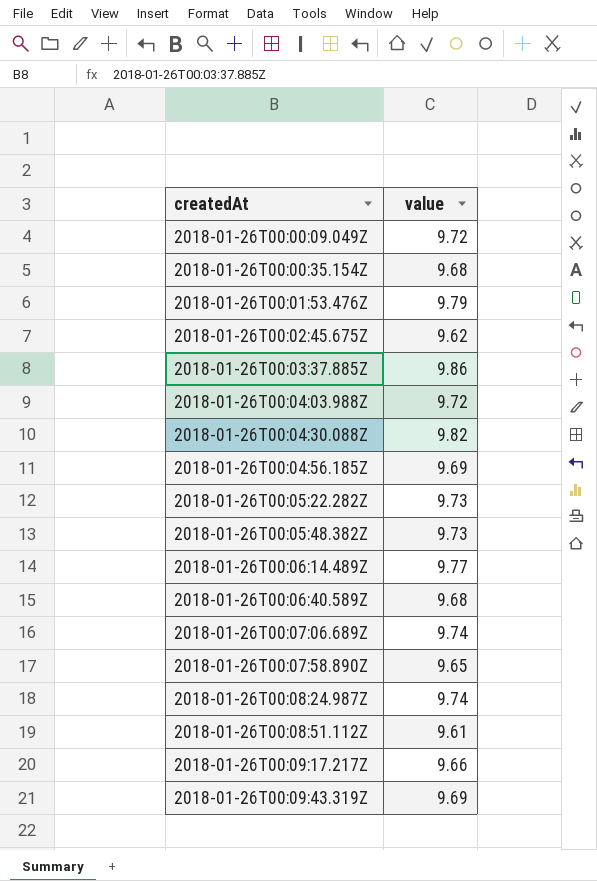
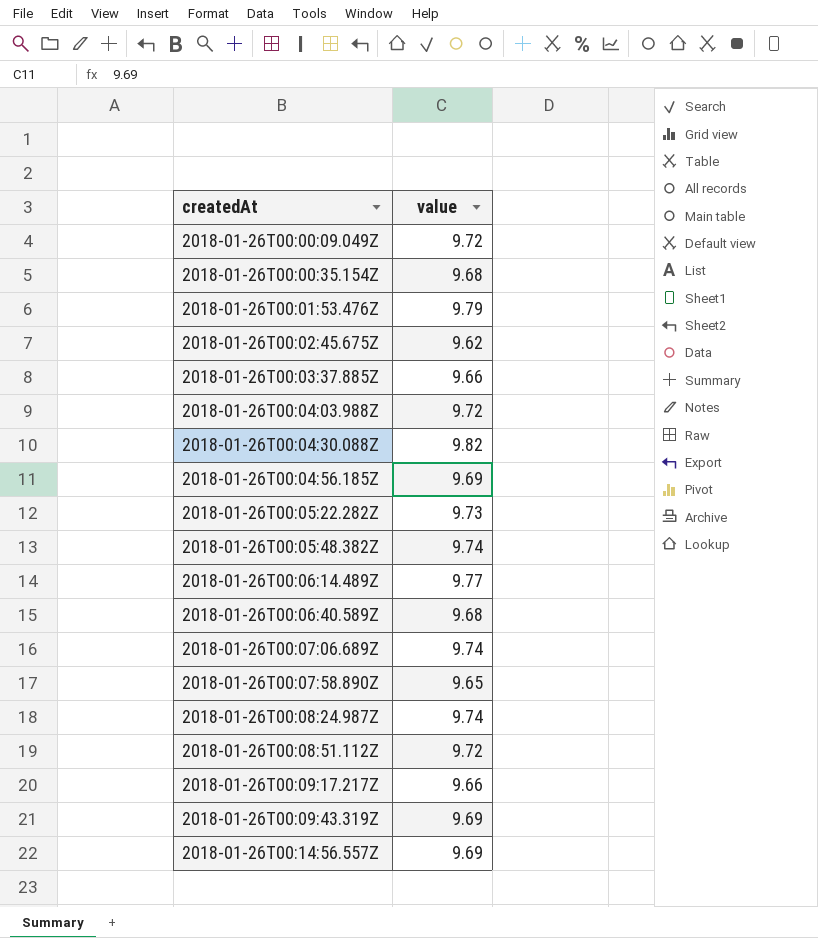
2018-01-26T00:03:37.885Z | value: 9.86 -> 9.66
2018-01-26T00:05:48.382Z | value: 9.73 -> 9.74
2018-01-26T00:08:51.112Z | value: 9.61 -> 9.72
row 2018-01-26T00:14:56.557Z: none -> 9.69

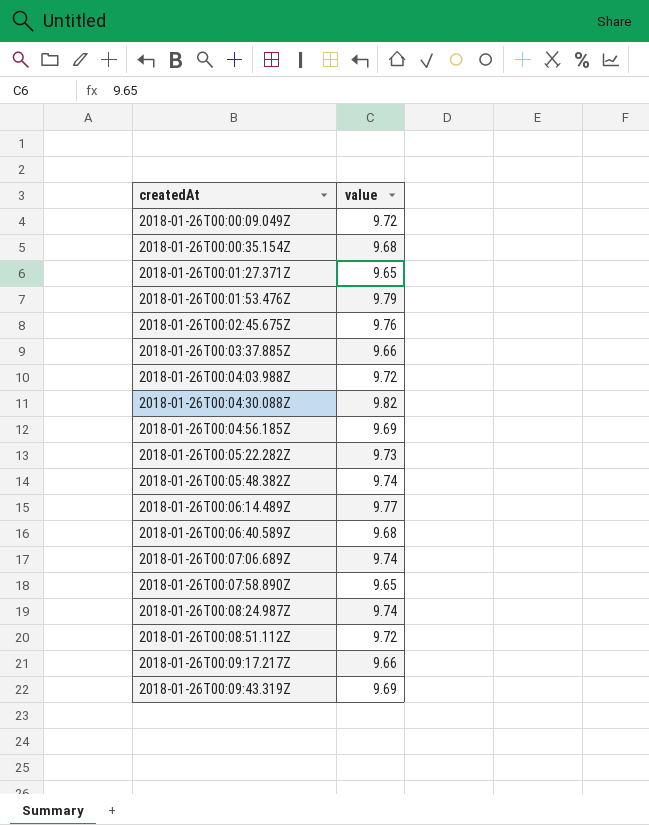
row 2018-01-26T00:14:56.557Z: 9.69 -> none
row 2018-01-26T00:01:27.371Z: none -> 9.65
2018-01-26T00:02:45.675Z | value: 9.62 -> 9.76

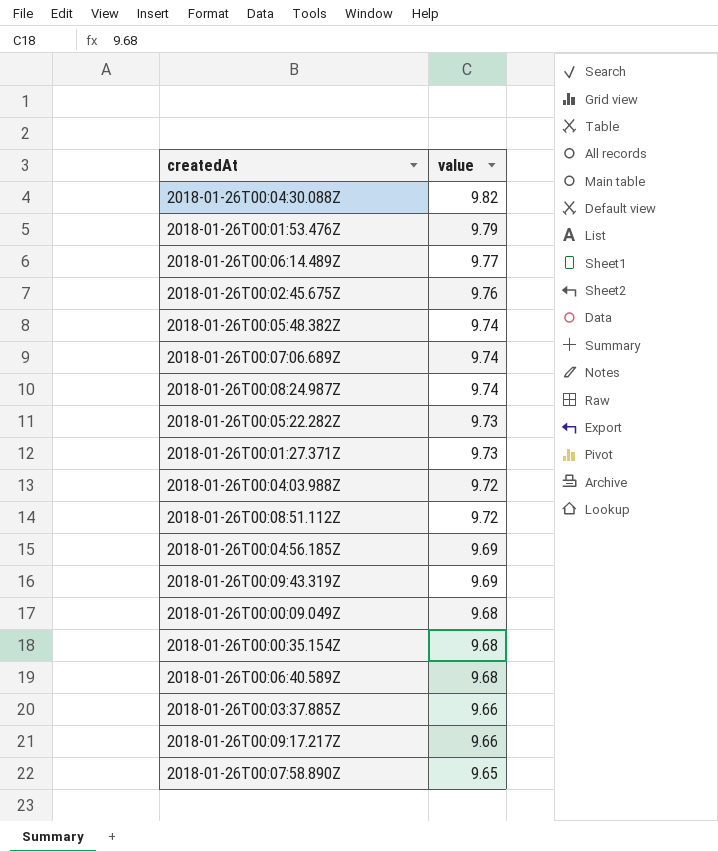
row order: createdAt ascending -> value descending
2018-01-26T00:01:27.371Z | value: 9.65 -> 9.73
2018-01-26T00:00:09.049Z | value: 9.72 -> 9.68

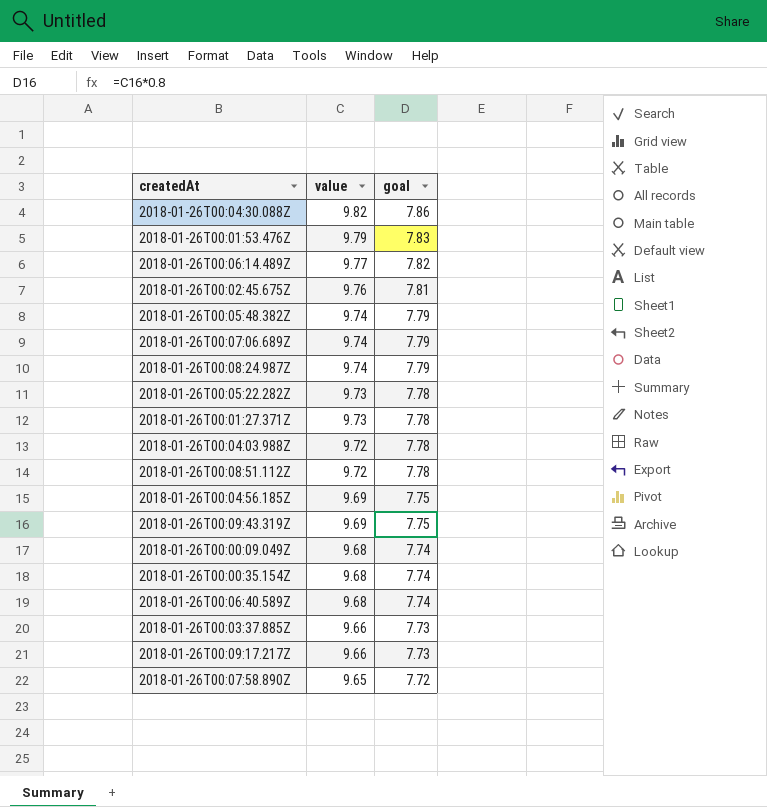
column goal | formula: none -> [value] * 0.8

